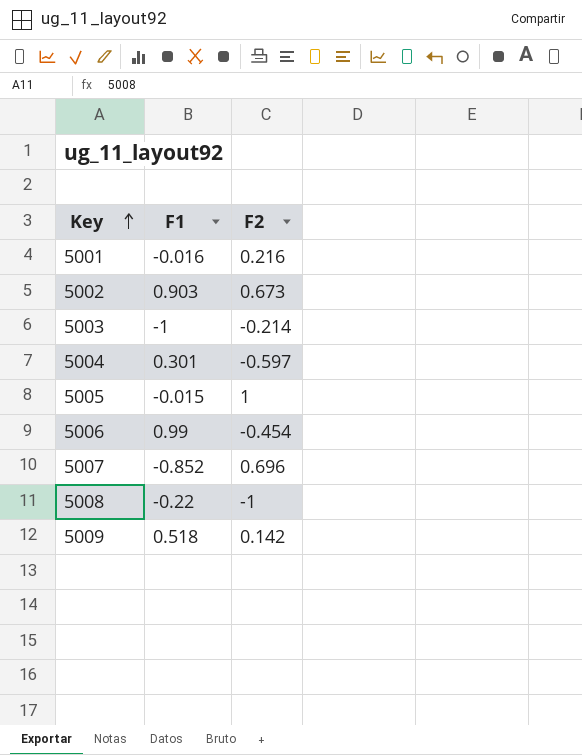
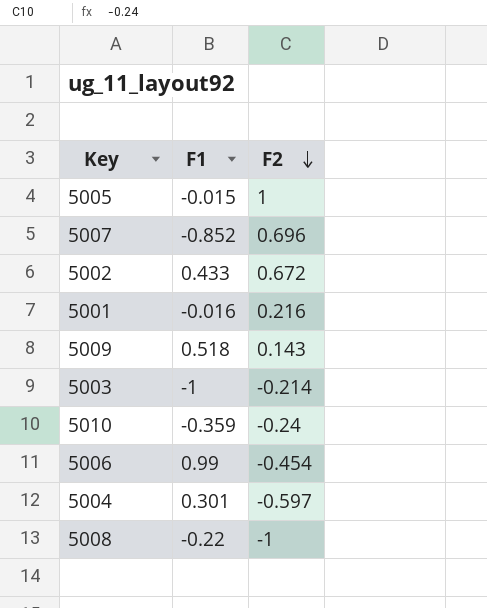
row order: Key ascending -> F2 descending
5002 | F1: 0.903 -> 0.433
5002 | F2: 0.673 -> 0.672
5009 | F2: 0.142 -> 0.143
row 5010: none -> -0.359 | -0.24

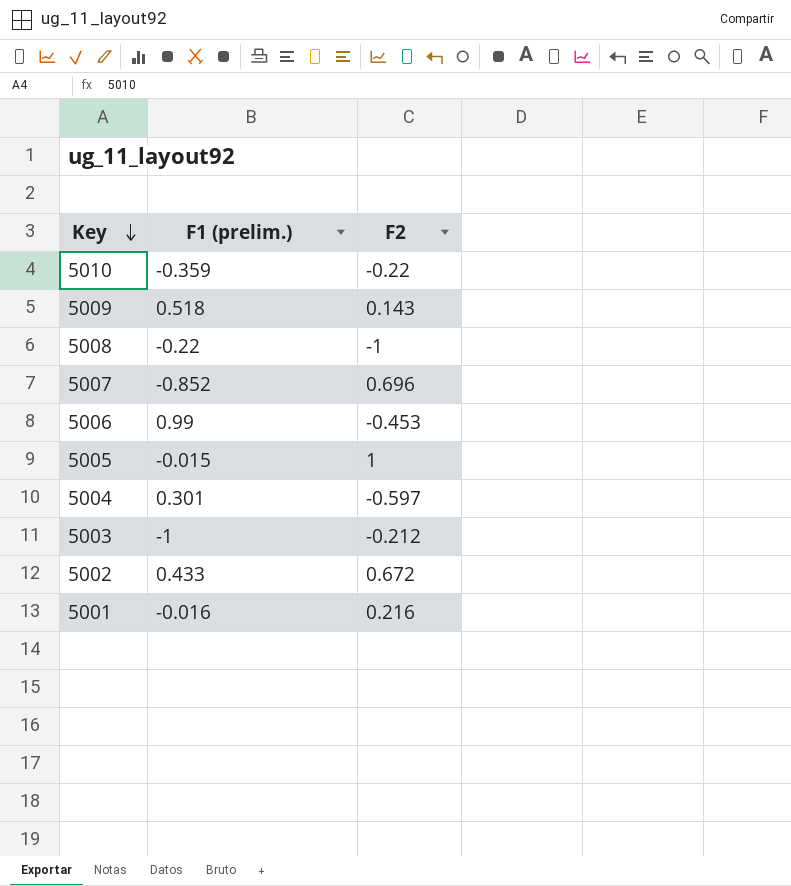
row order: F2 descending -> Key descending
column name: F1 -> F1 (prelim.)
5010 | F2: -0.24 -> -0.22
5006 | F2: -0.454 -> -0.453
5003 | F2: -0.214 -> -0.212

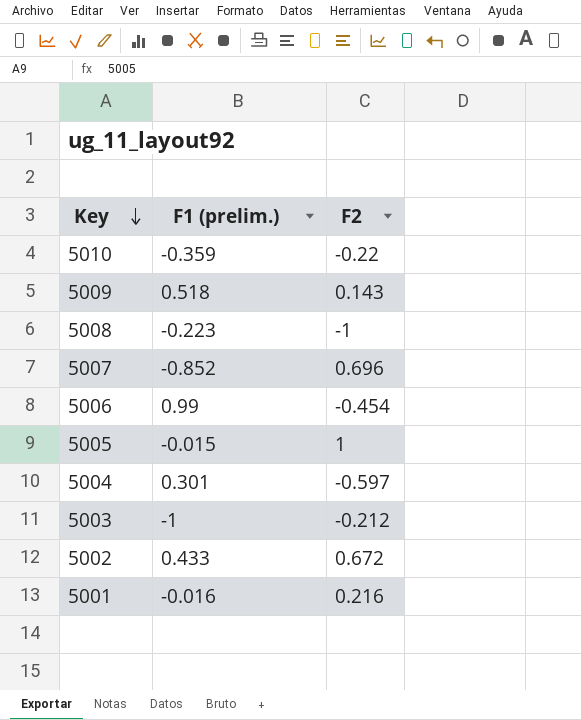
5008 | F1 (prelim.): -0.22 -> -0.223
5006 | F2: -0.453 -> -0.454

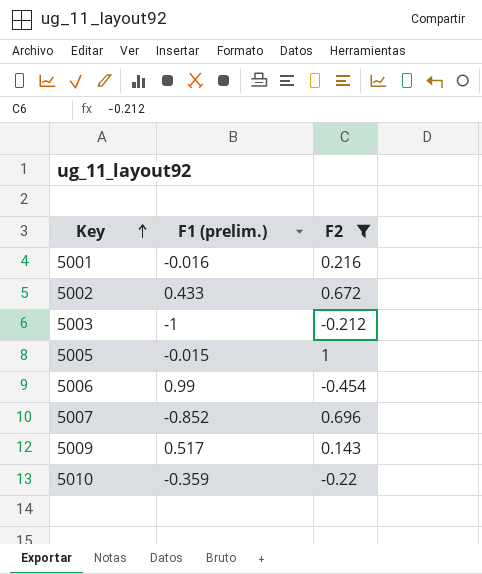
filter: none -> F2 >= -0.454
row order: Key descending -> Key ascending
5009 | F1 (prelim.): 0.518 -> 0.517

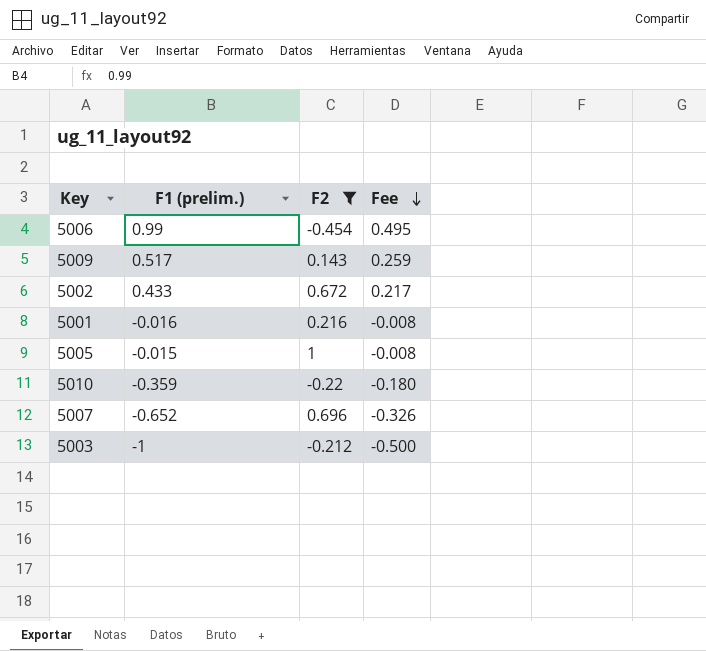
row order: Key ascending -> Fee descending
column Fee | formula: none -> [F1 (prelim.)] * 0.5
5007 | F1 (prelim.): -0.852 -> -0.652

